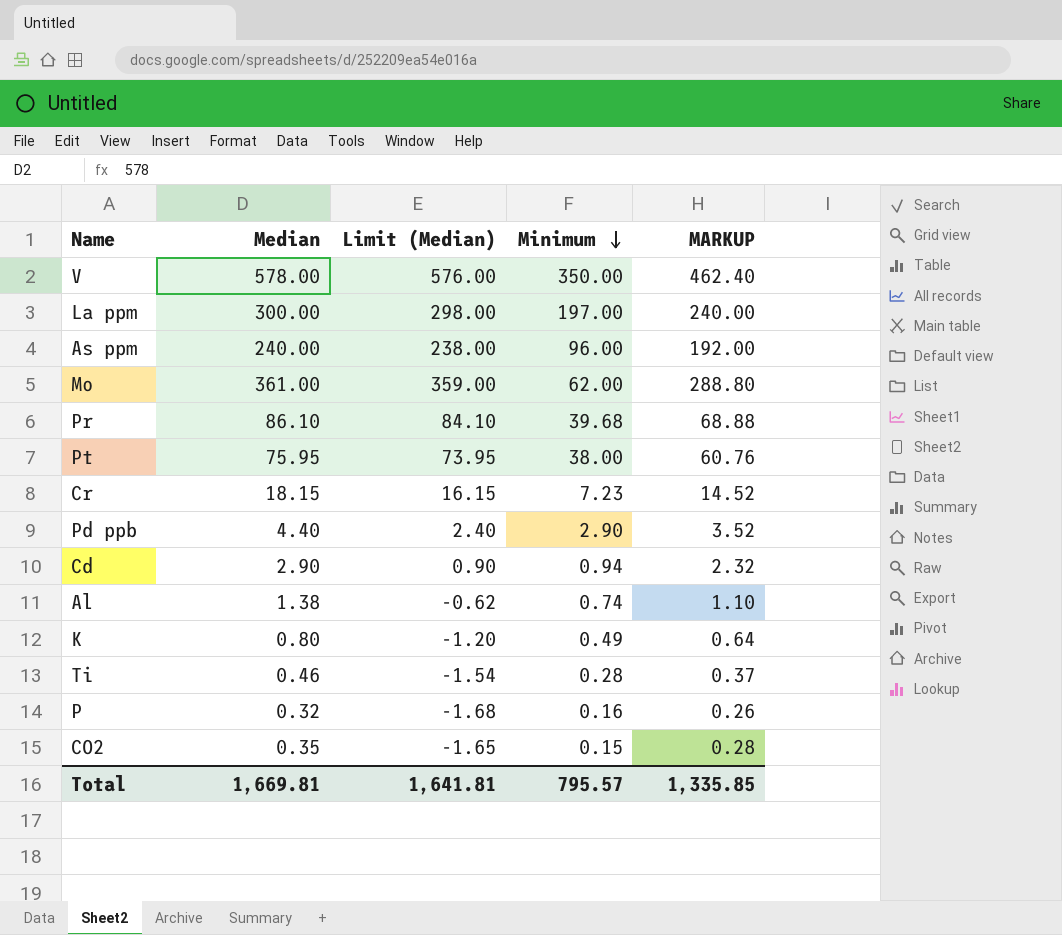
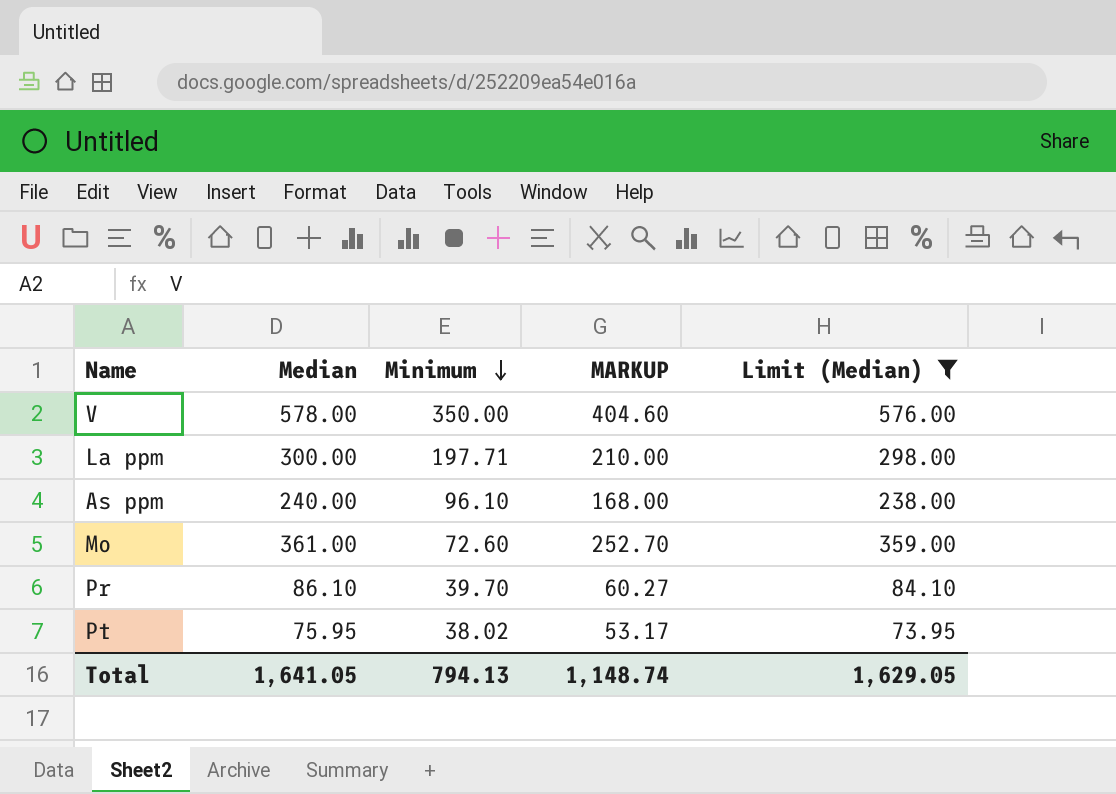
filter: none -> Limit (Median) >= 73.95
column MARKUP | formula: [Median] * 0.8 -> [Median] * 0.7
column Limit (Median) | position: 3 -> 5
La ppm | Minimum: 197.00 -> 197.71
As ppm | Minimum: 96.00 -> 96.10
Mo | Minimum: 62.00 -> 72.60
Pr | Minimum: 39.68 -> 39.70
Pt | Minimum: 38.00 -> 38.02
Total | Median: 1,669.81 -> 1,641.05
Total | Minimum: 795.57 -> 794.13
Total | MARKUP: 1,335.85 -> 1,148.74
Total | Limit (Median): 1,641.81 -> 1,629.05

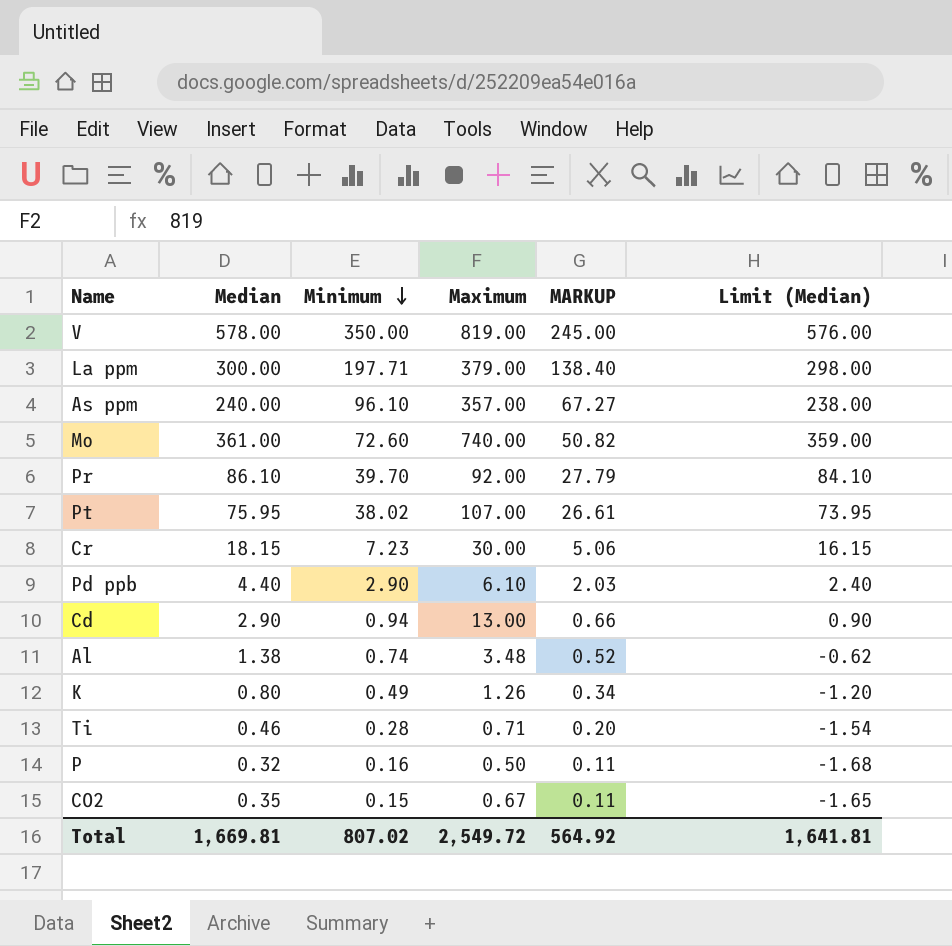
filter: Limit (Median) >= 73.95 -> none
column Maximum | position: none -> 4
column MARKUP | formula: [Median] * 0.7 -> [Minimum] * 0.7
Total | Median: 1,641.05 -> 1,669.81
Total | Minimum: 794.13 -> 807.02
Total | MARKUP: 1,148.74 -> 564.92
Total | Limit (Median): 1,629.05 -> 1,641.81

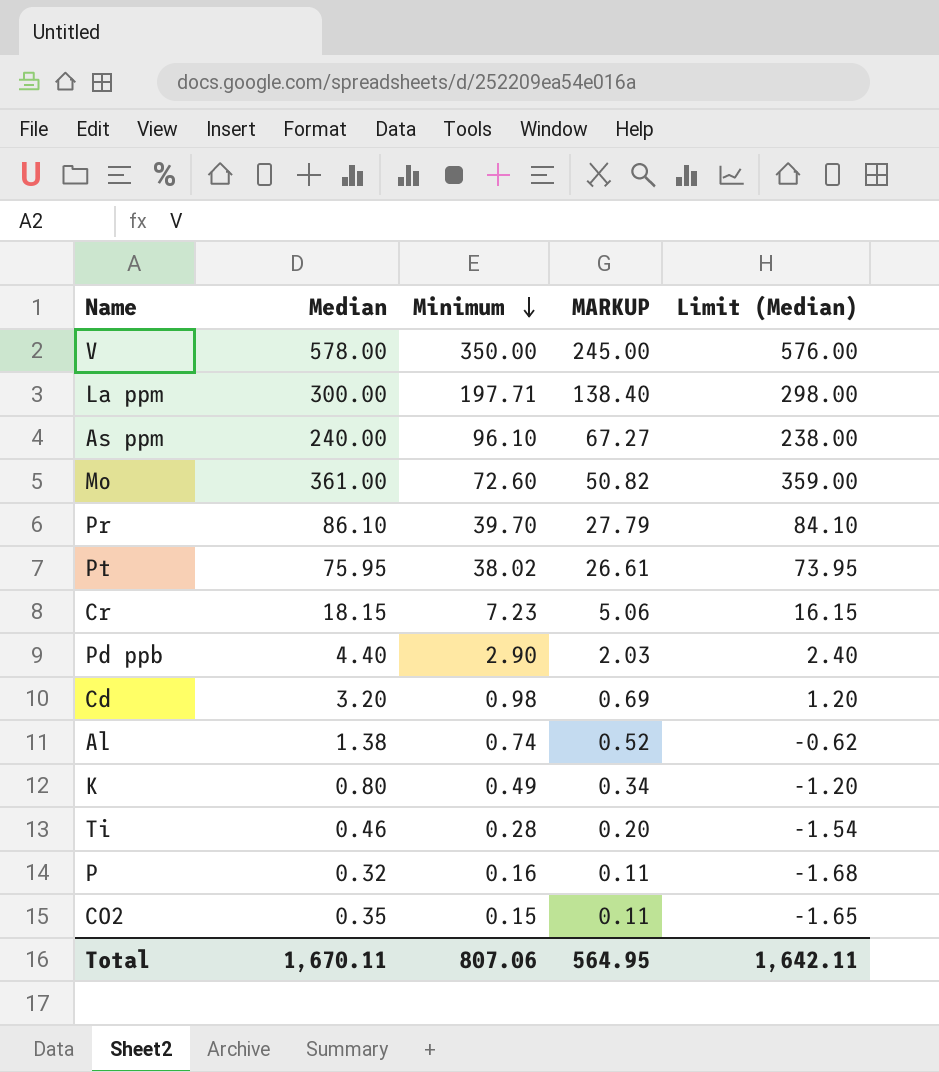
column Maximum | position: 4 -> none
Cd | Median: 2.90 -> 3.20
Cd | Minimum: 0.94 -> 0.98
Cd | MARKUP: 0.66 -> 0.69
Cd | Limit (Median): 0.90 -> 1.20
Total | Median: 1,669.81 -> 1,670.11
Total | Minimum: 807.02 -> 807.06
Total | MARKUP: 564.92 -> 564.95
Total | Limit (Median): 1,641.81 -> 1,642.11

